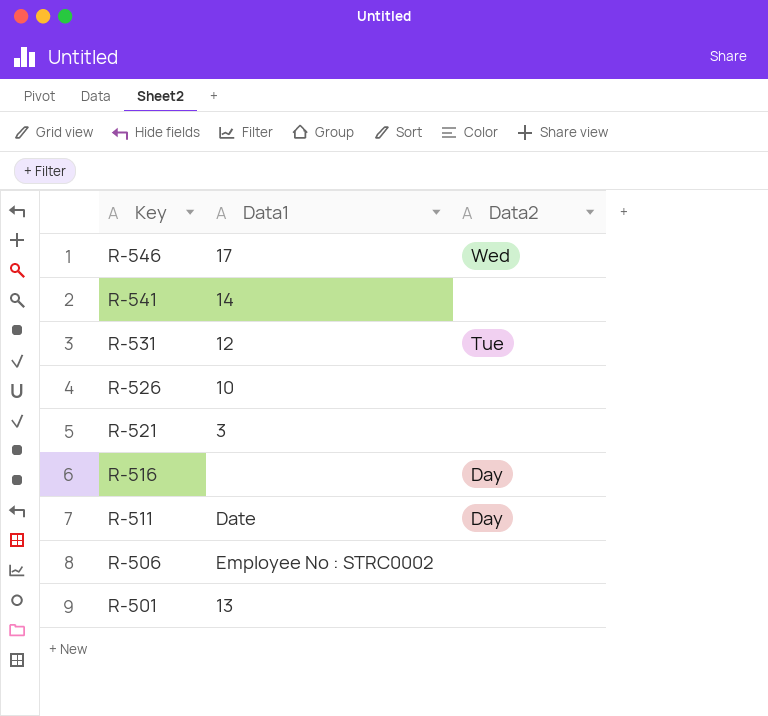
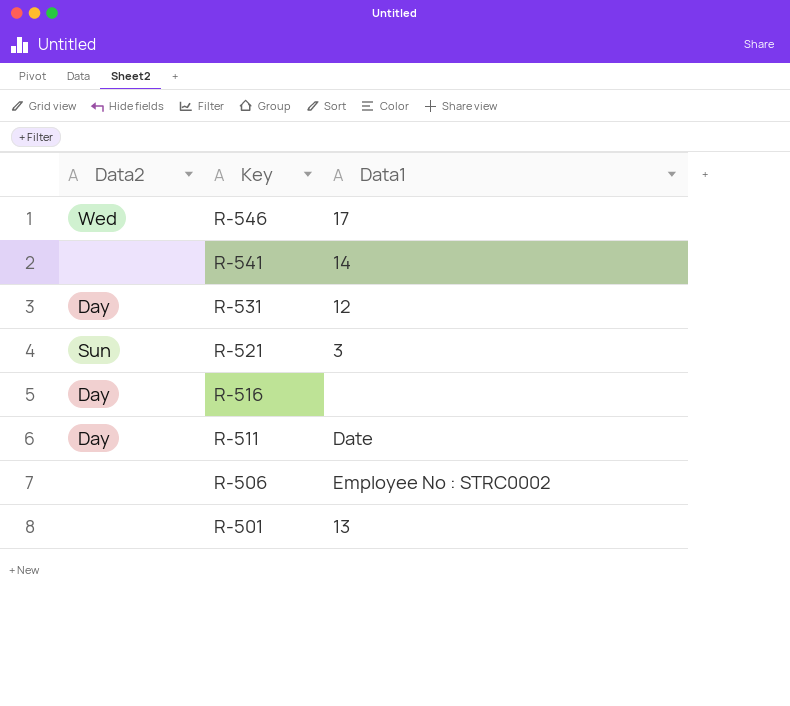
column Data2 | position: 3 -> 1
row R-526: 10 | none -> none
R-531 | Data2: Tue -> Day
R-521 | Data2: none -> Sun

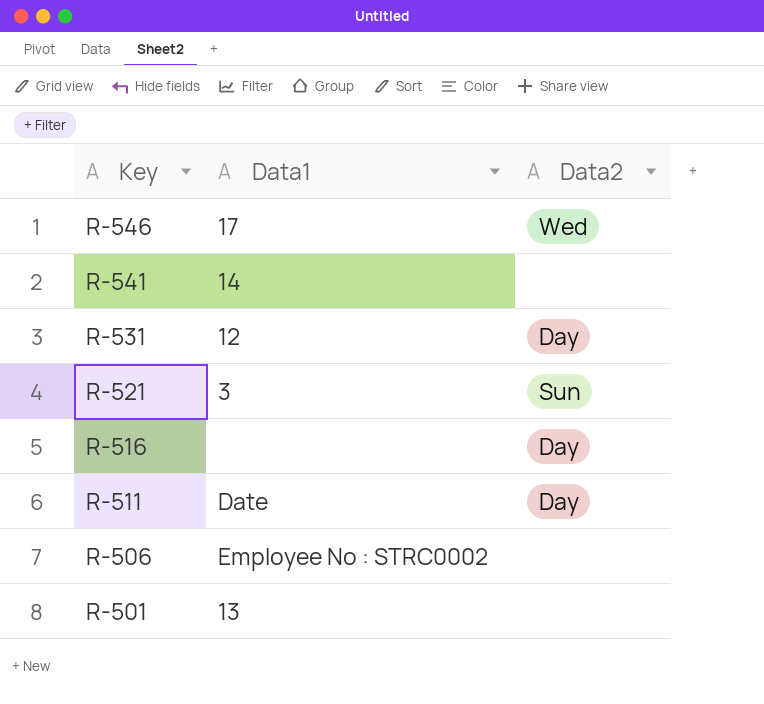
column Data2 | position: 1 -> 3

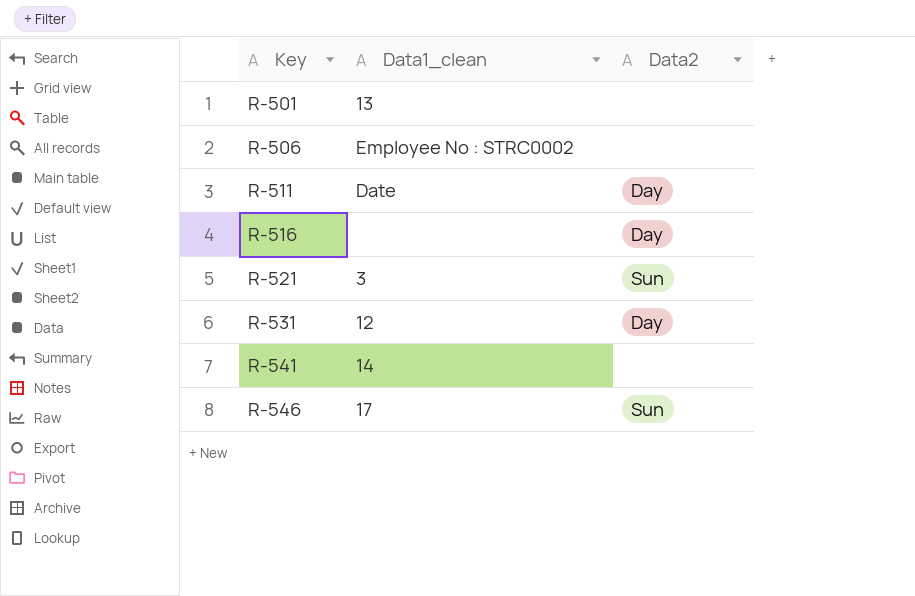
row order: Key descending -> Key ascending
column name: Data1 -> Data1_clean
R-546 | Data2: Wed -> Sun

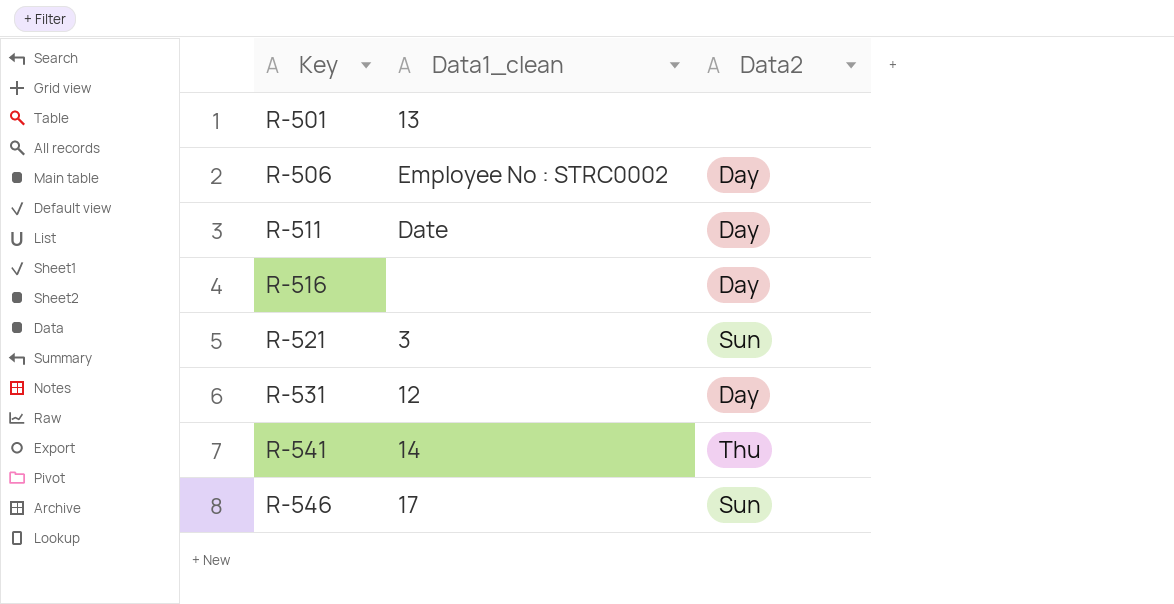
R-506 | Data2: none -> Day
R-541 | Data2: none -> Thu

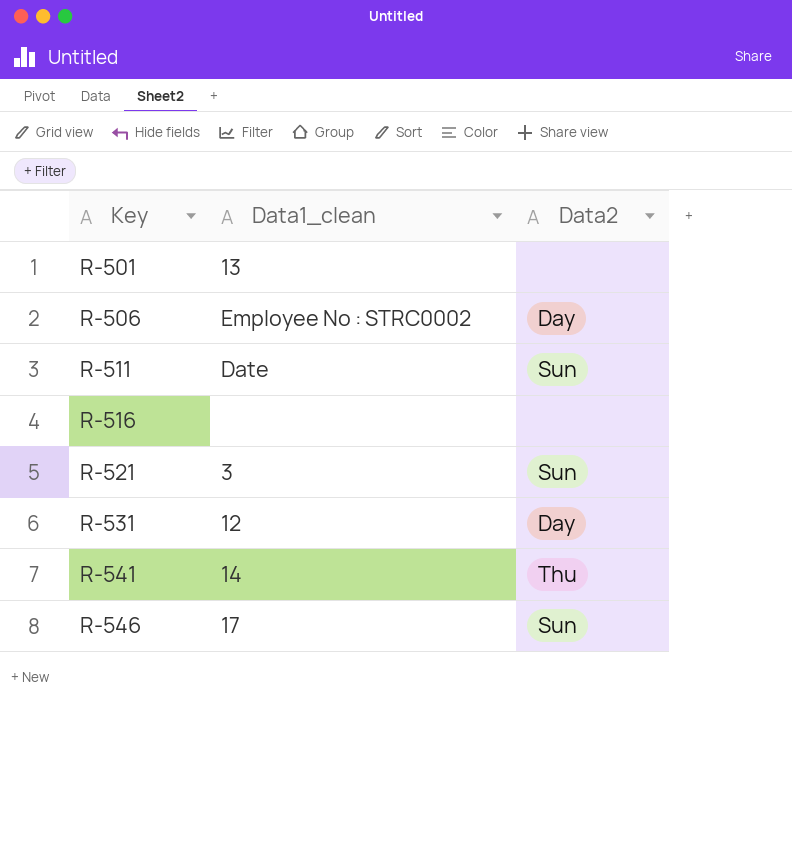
R-511 | Data2: Day -> Sun
R-516 | Data2: Day -> none

